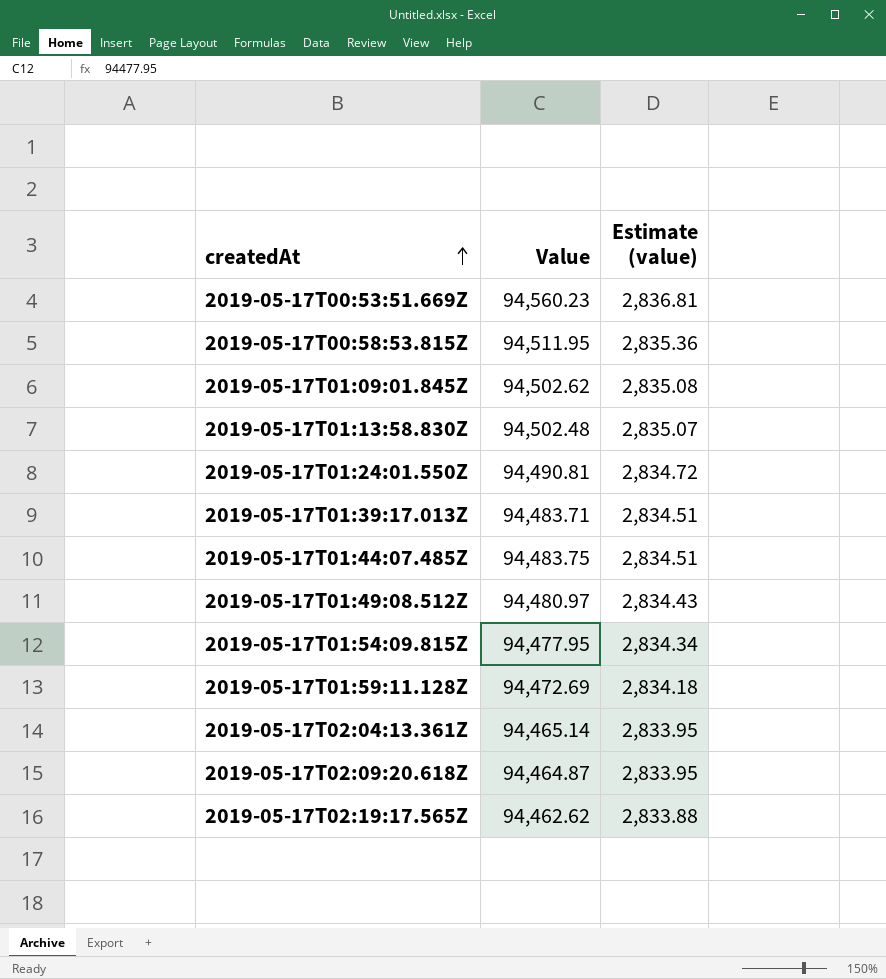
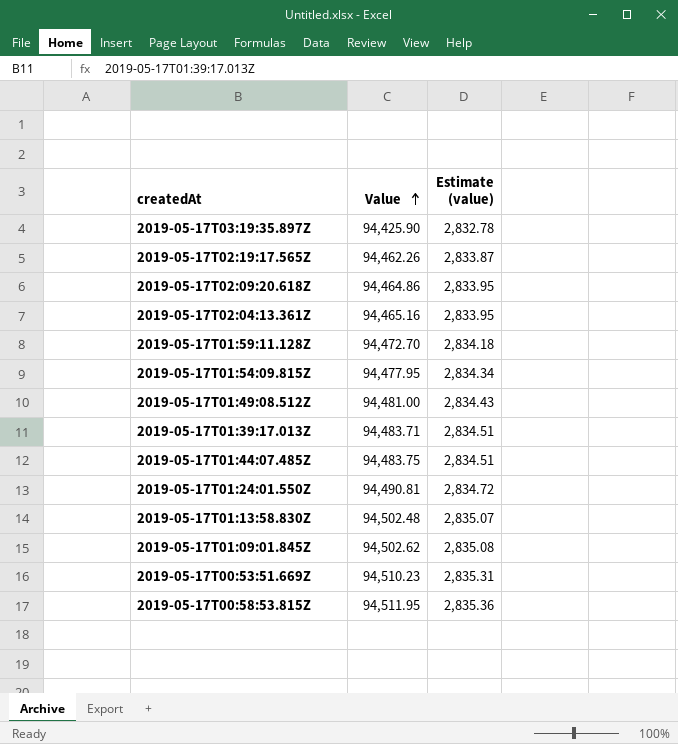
row order: createdAt ascending -> Value ascending
row 2019-05-17T03:19:35.897Z: none -> 94,425.90 | 2,832.78
2019-05-17T02:19:17.565Z | Value: 94,462.62 -> 94,462.26
2019-05-17T02:19:17.565Z | Estimate (value): 2,833.88 -> 2,833.87
2019-05-17T02:09:20.618Z | Value: 94,464.87 -> 94,464.86
2019-05-17T02:04:13.361Z | Value: 94,465.14 -> 94,465.16
2019-05-17T01:59:11.128Z | Value: 94,472.69 -> 94,472.70
2019-05-17T01:49:08.512Z | Value: 94,480.97 -> 94,481.00
2019-05-17T00:53:51.669Z | Value: 94,560.23 -> 94,510.23
2019-05-17T00:53:51.669Z | Estimate (value): 2,836.81 -> 2,835.31

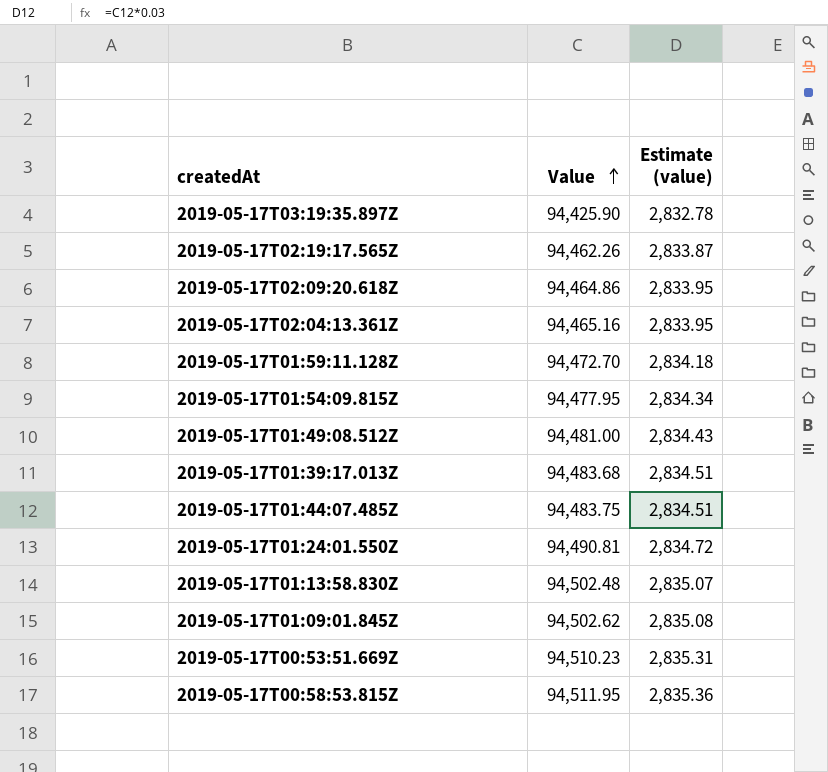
2019-05-17T01:39:17.013Z | Value: 94,483.71 -> 94,483.68

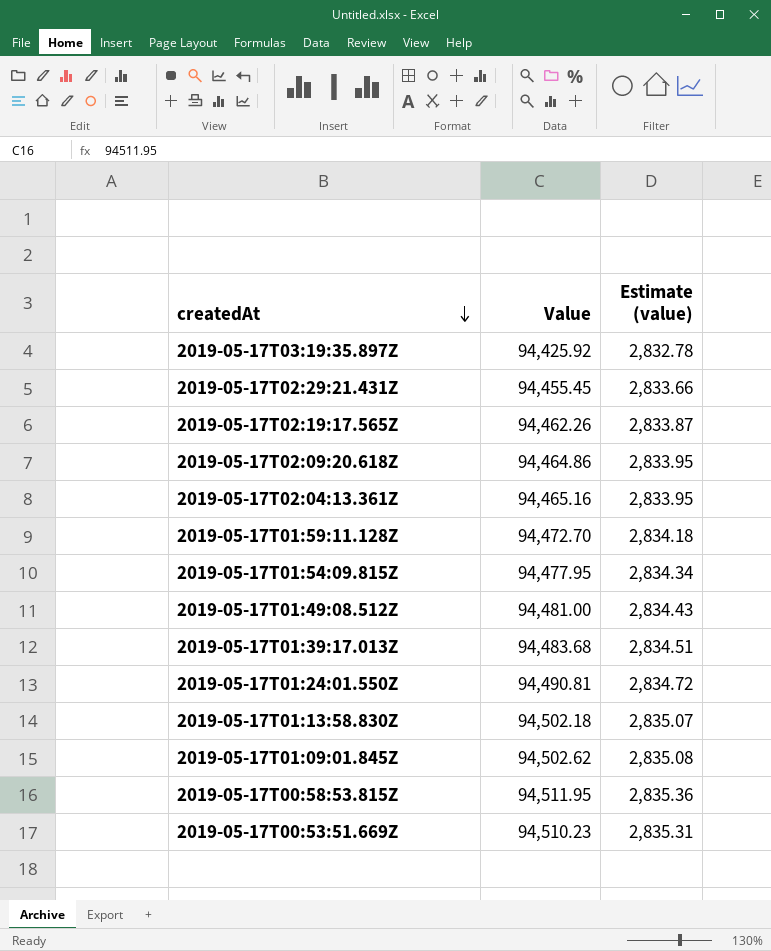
row order: Value ascending -> createdAt descending
row 2019-05-17T01:44:07.485Z: 94,483.75 | 2,834.51 -> none
2019-05-17T03:19:35.897Z | Value: 94,425.90 -> 94,425.92
row 2019-05-17T02:29:21.431Z: none -> 94,455.45 | 2,833.66
2019-05-17T01:13:58.830Z | Value: 94,502.48 -> 94,502.18

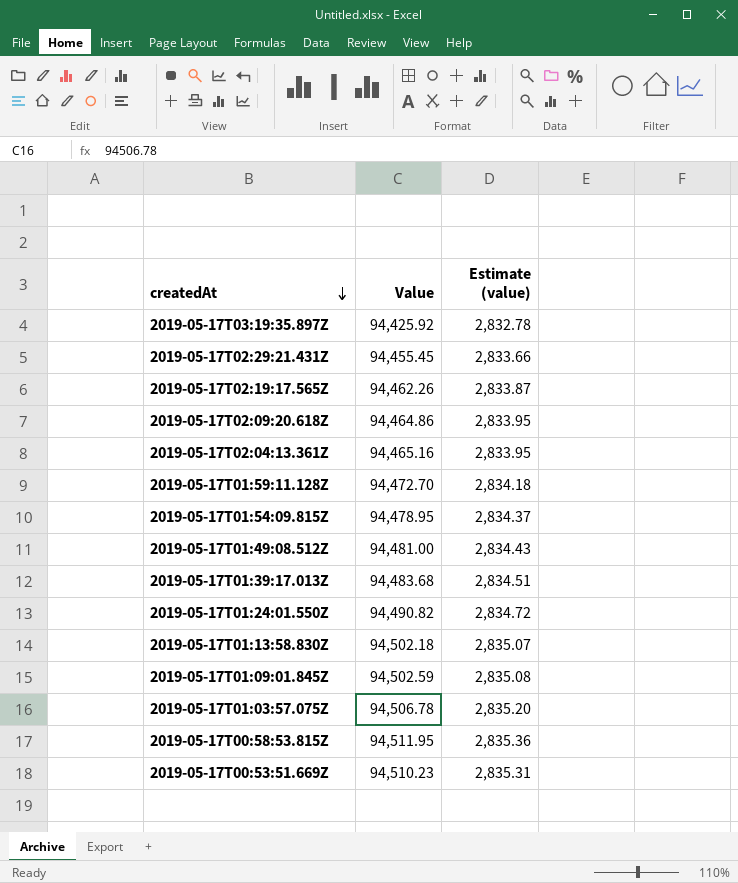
2019-05-17T01:54:09.815Z | Value: 94,477.95 -> 94,478.95
2019-05-17T01:54:09.815Z | Estimate (value): 2,834.34 -> 2,834.37
2019-05-17T01:24:01.550Z | Value: 94,490.81 -> 94,490.82
2019-05-17T01:09:01.845Z | Value: 94,502.62 -> 94,502.59
row 2019-05-17T01:03:57.075Z: none -> 94,506.78 | 2,835.20

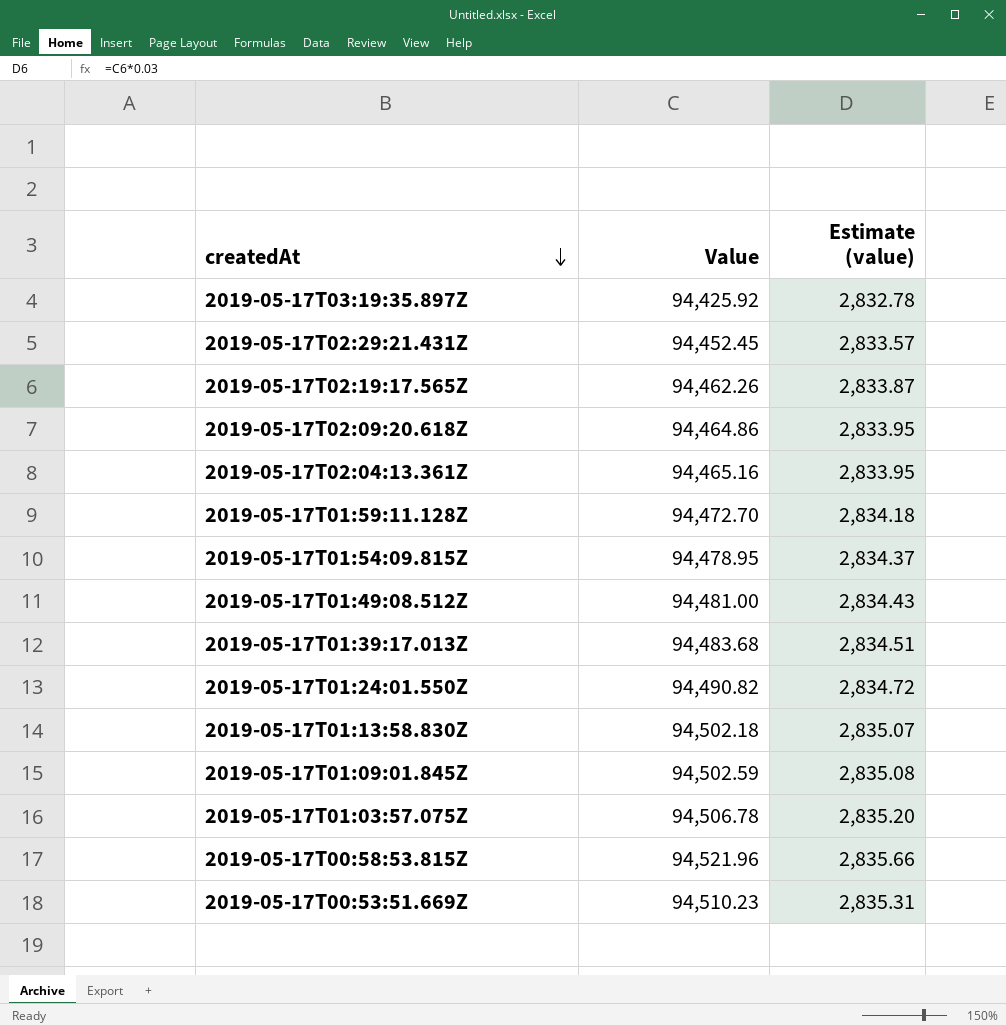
2019-05-17T02:29:21.431Z | Value: 94,455.45 -> 94,452.45
2019-05-17T02:29:21.431Z | Estimate (value): 2,833.66 -> 2,833.57
2019-05-17T00:58:53.815Z | Value: 94,511.95 -> 94,521.96
2019-05-17T00:58:53.815Z | Estimate (value): 2,835.36 -> 2,835.66

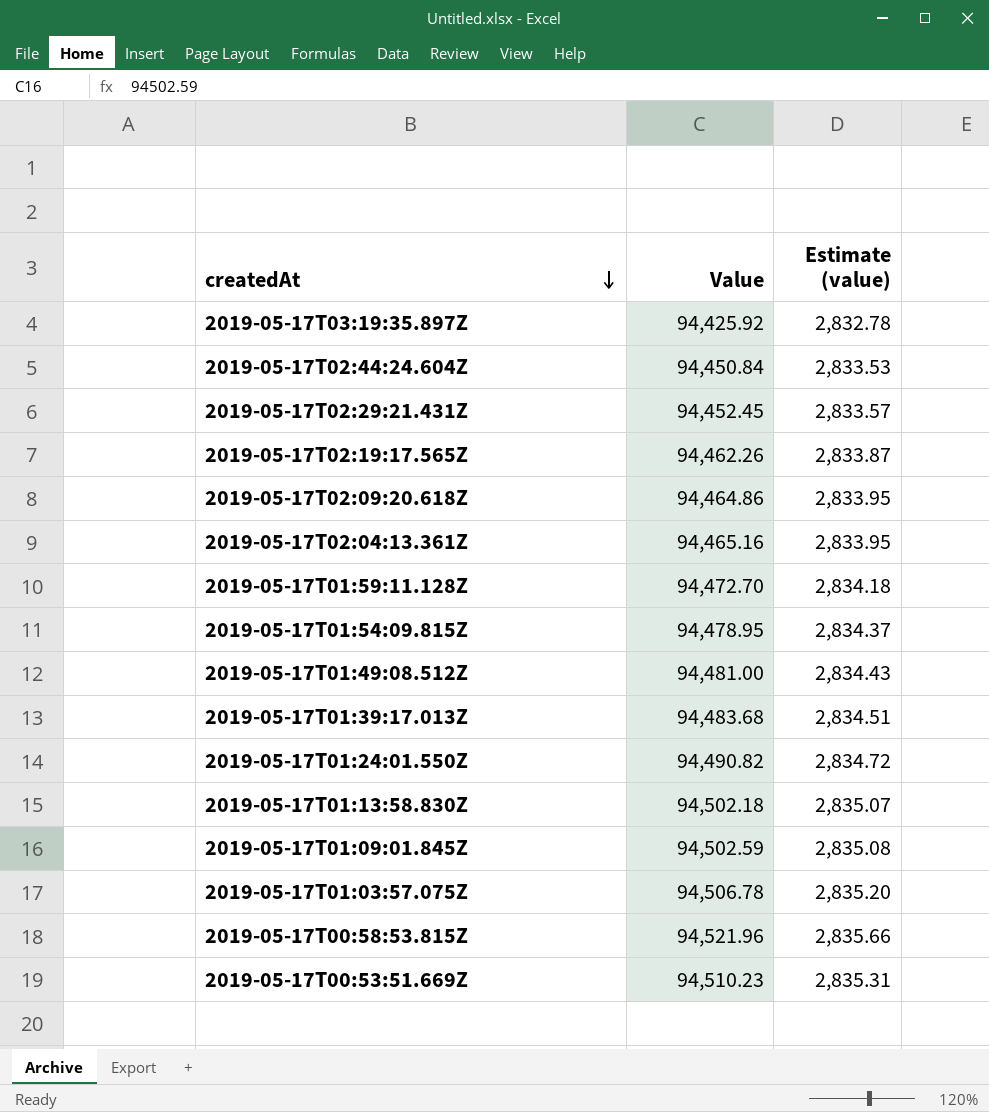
row 2019-05-17T02:44:24.604Z: none -> 94,450.84 | 2,833.53

